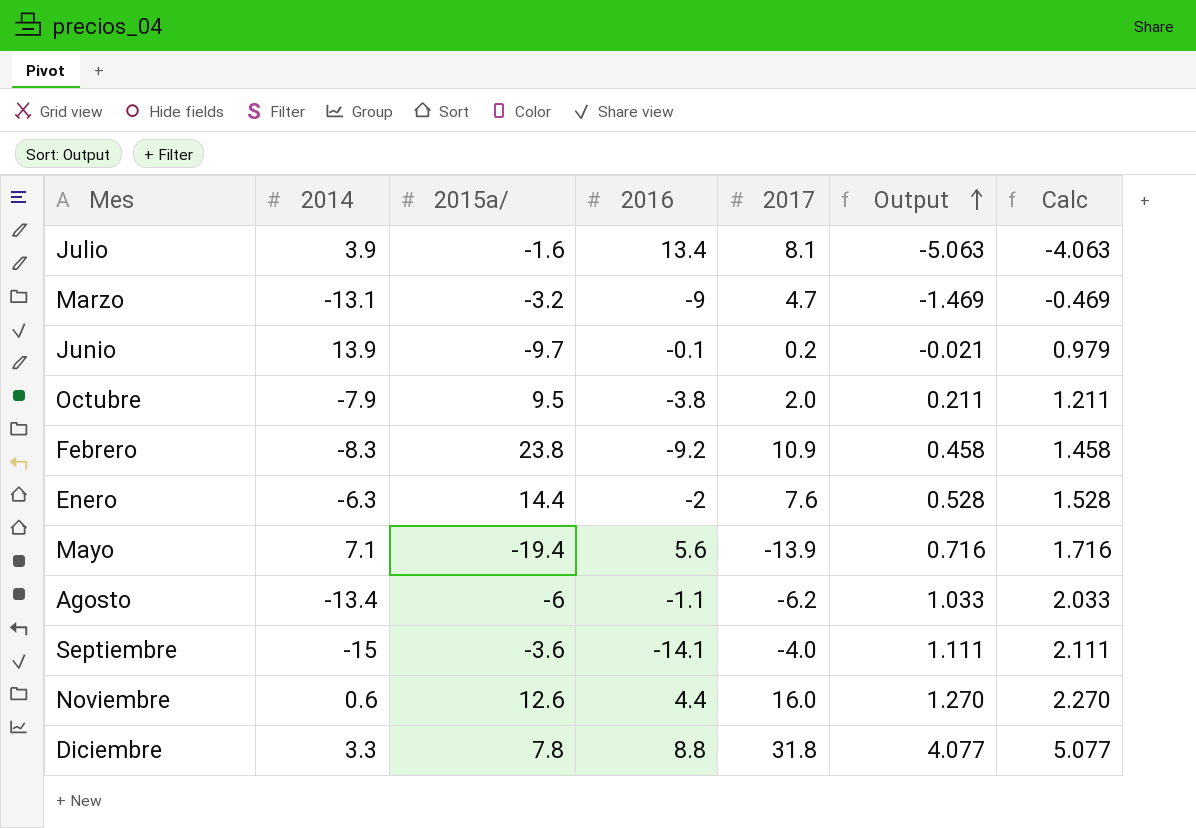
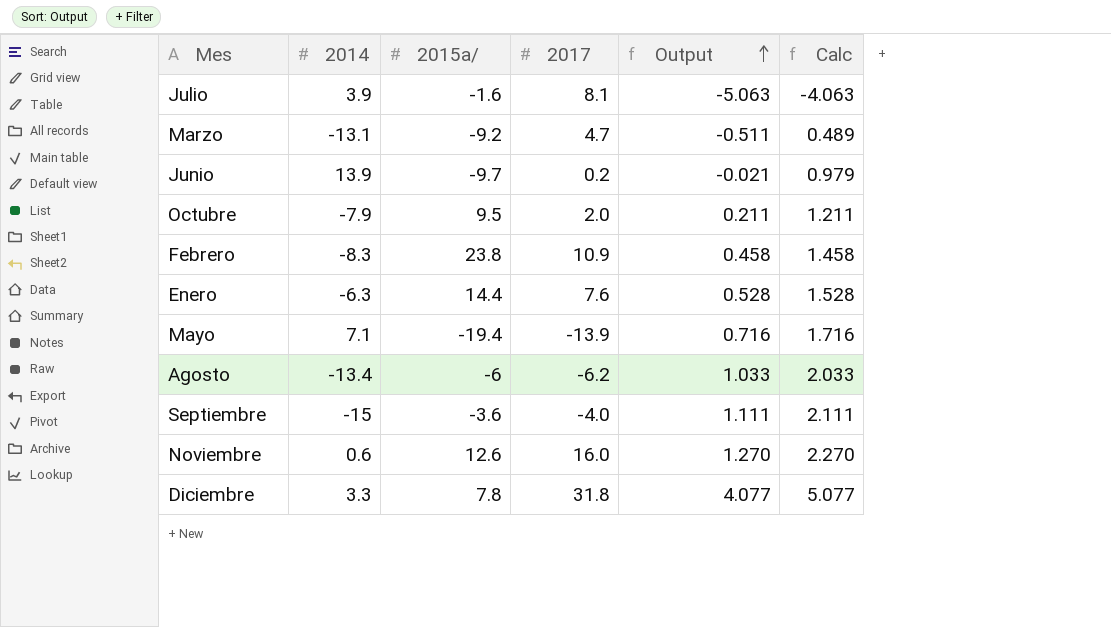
column 2016 | position: 4 -> none
Marzo | 2015a/: -3.2 -> -9.2
Marzo | Output: -1.469 -> -0.511
Marzo | Calc: -0.469 -> 0.489

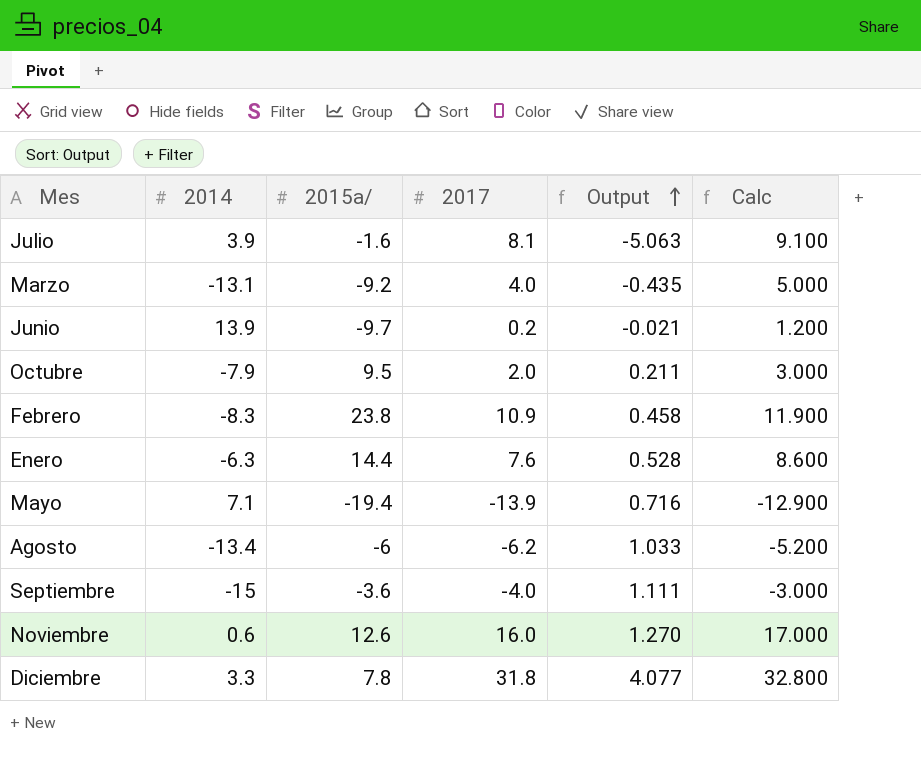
column Calc | formula: [Output] + 1 -> [2017] + 1
Marzo | 2017: 4.7 -> 4.0
Marzo | Output: -0.511 -> -0.435

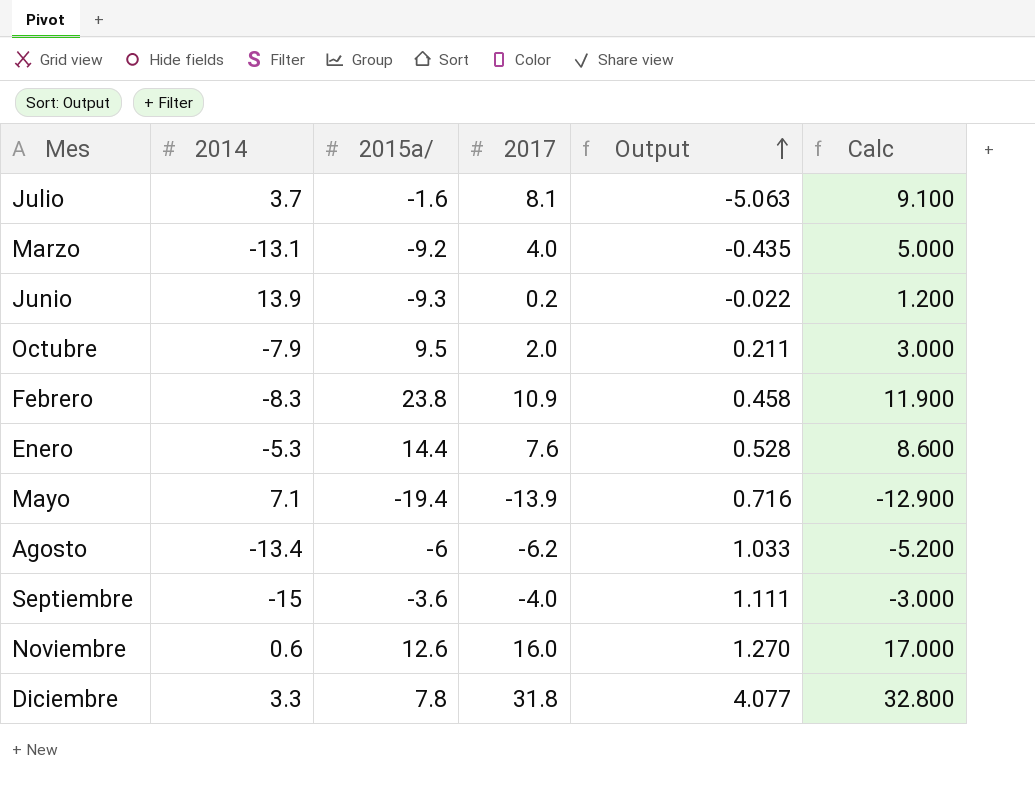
Julio | 2014: 3.9 -> 3.7
Junio | 2015a/: -9.7 -> -9.3
Junio | Output: -0.021 -> -0.022
Enero | 2014: -6.3 -> -5.3

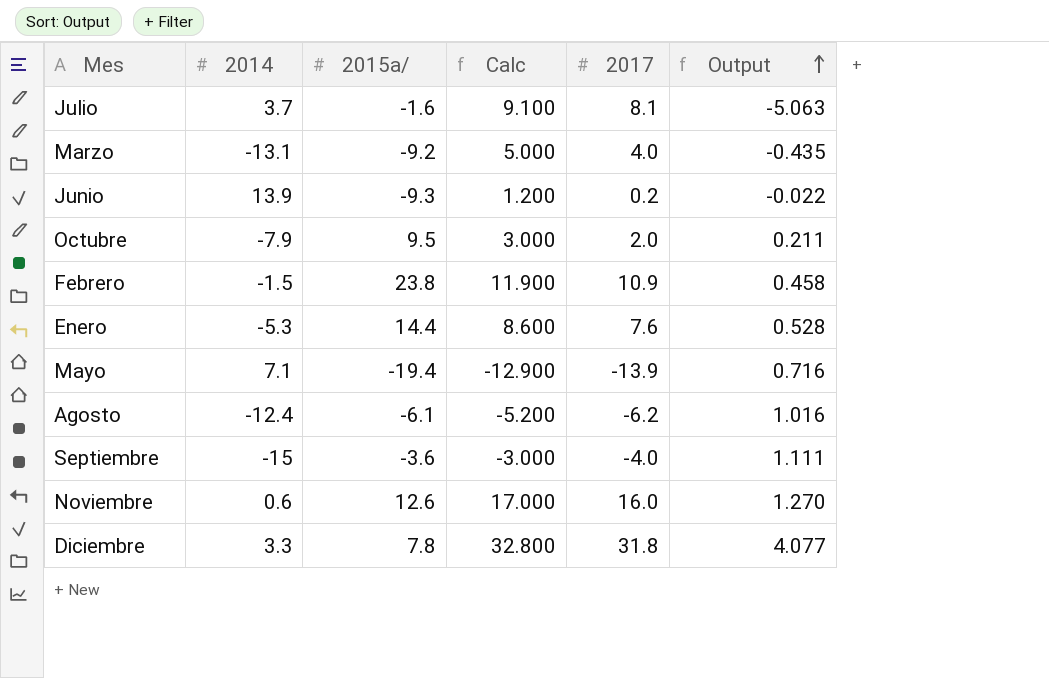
column Calc | position: 6 -> 4
Febrero | 2014: -8.3 -> -1.5
Agosto | 2014: -13.4 -> -12.4
Agosto | 2015a/: -6 -> -6.1
Agosto | Output: 1.033 -> 1.016

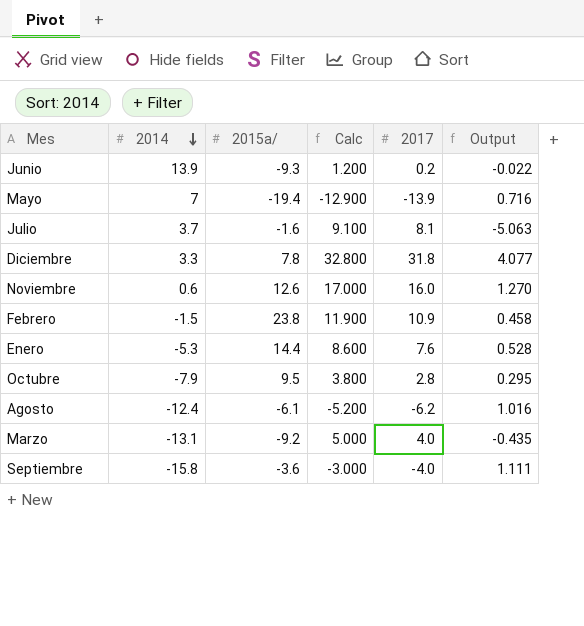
row order: Output ascending -> 2014 descending
Mayo | 2014: 7.1 -> 7
Octubre | Calc: 3.000 -> 3.800
Octubre | 2017: 2.0 -> 2.8
Octubre | Output: 0.211 -> 0.295
Septiembre | 2014: -15 -> -15.8

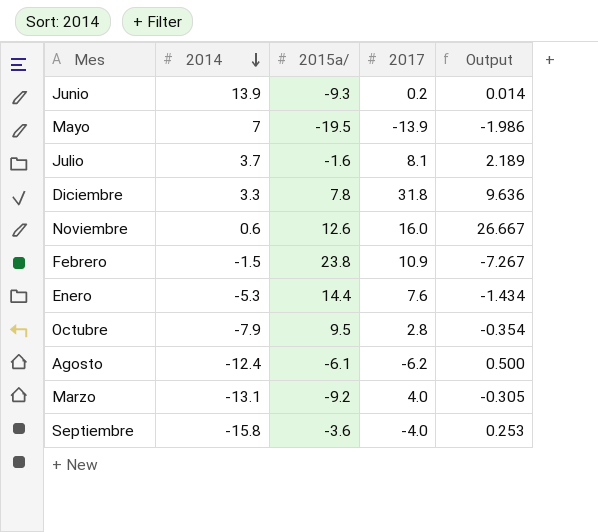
column Calc | formula: [2017] + 1 -> none
column Output | formula: [2017] / [2015a/] -> [2017] / [2014]
Mayo | 2015a/: -19.4 -> -19.5

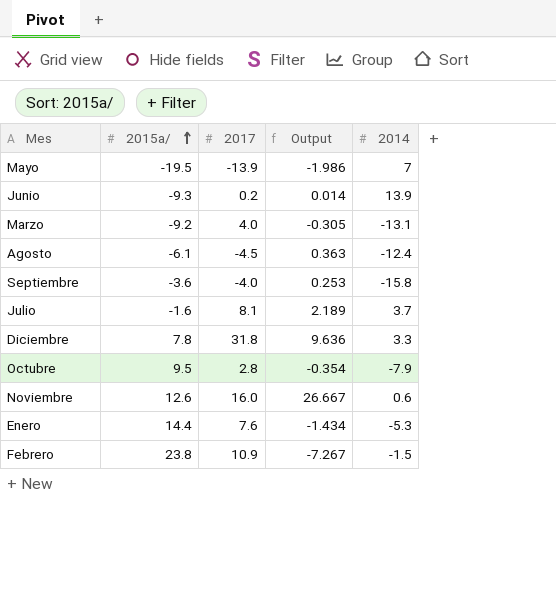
row order: 2014 descending -> 2015a/ ascending
column 2014 | position: 2 -> 5
Agosto | 2017: -6.2 -> -4.5
Agosto | Output: 0.500 -> 0.363

